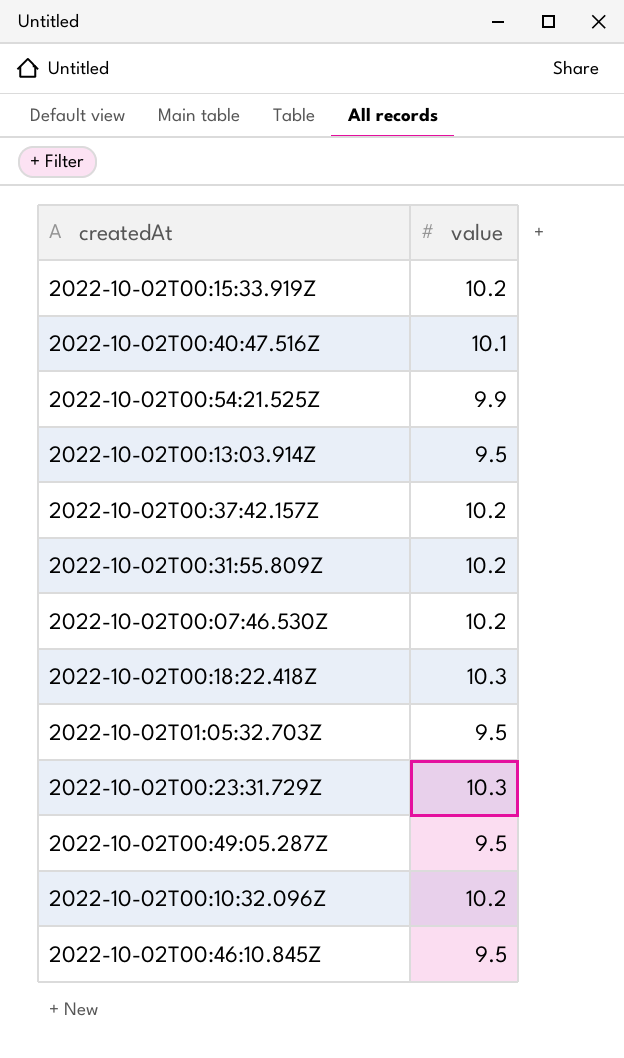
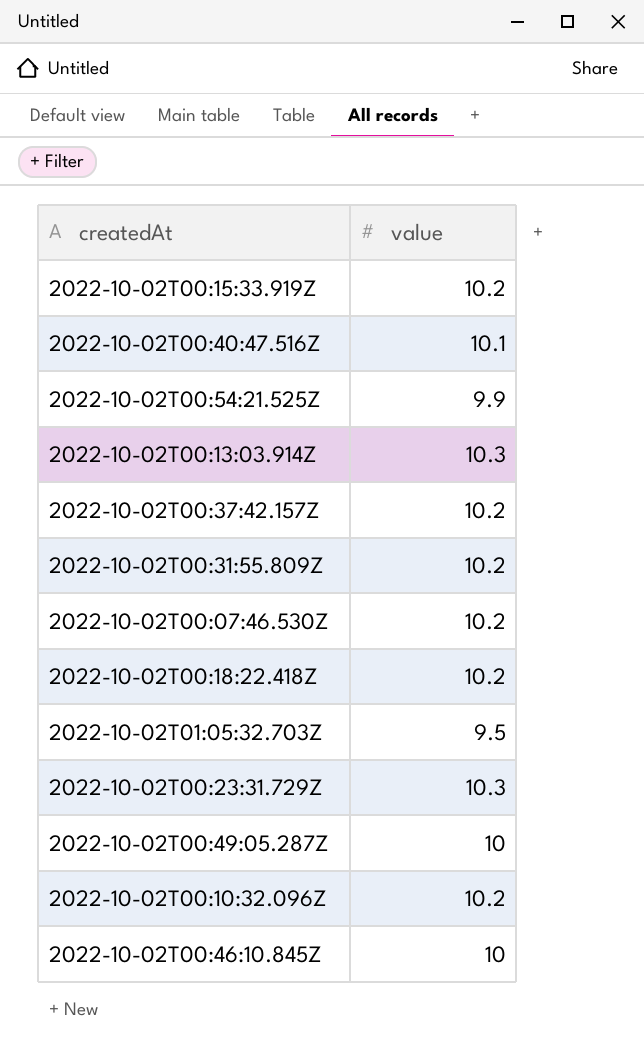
2022-10-02T00:13:03.914Z | value: 9.5 -> 10.3
2022-10-02T00:18:22.418Z | value: 10.3 -> 10.2
2022-10-02T00:49:05.287Z | value: 9.5 -> 10
2022-10-02T00:46:10.845Z | value: 9.5 -> 10

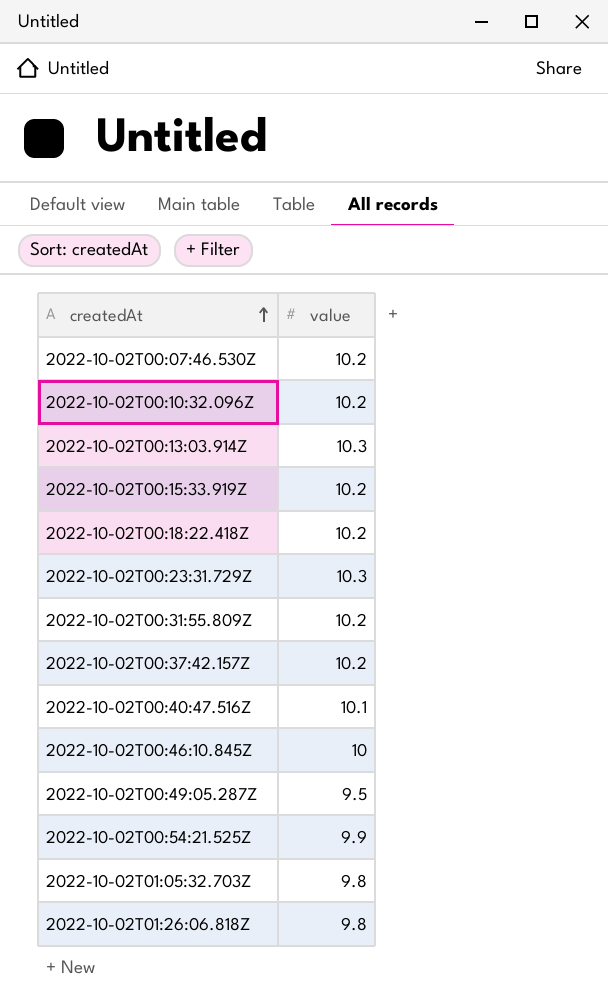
row order: none -> createdAt ascending
2022-10-02T00:49:05.287Z | value: 10 -> 9.5
2022-10-02T01:05:32.703Z | value: 9.5 -> 9.8
row 2022-10-02T01:26:06.818Z: none -> 9.8

